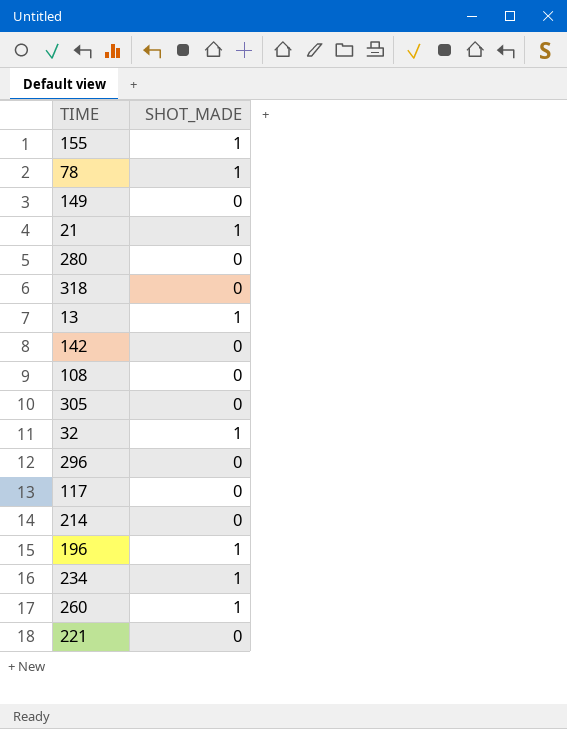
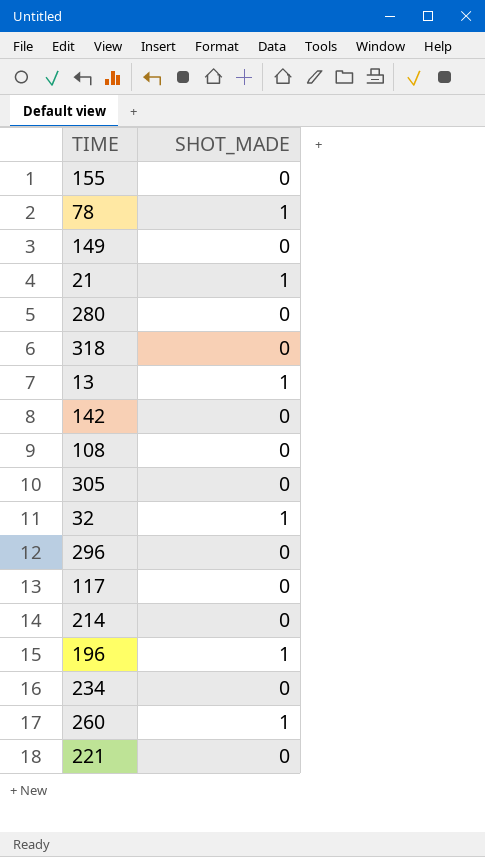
155 | SHOT_MADE: 1 -> 0
234 | SHOT_MADE: 1 -> 0

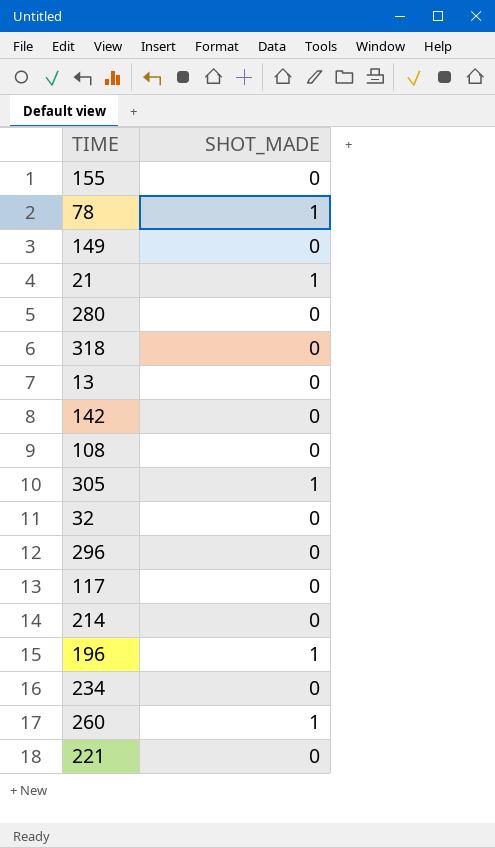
13 | SHOT_MADE: 1 -> 0
305 | SHOT_MADE: 0 -> 1
32 | SHOT_MADE: 1 -> 0

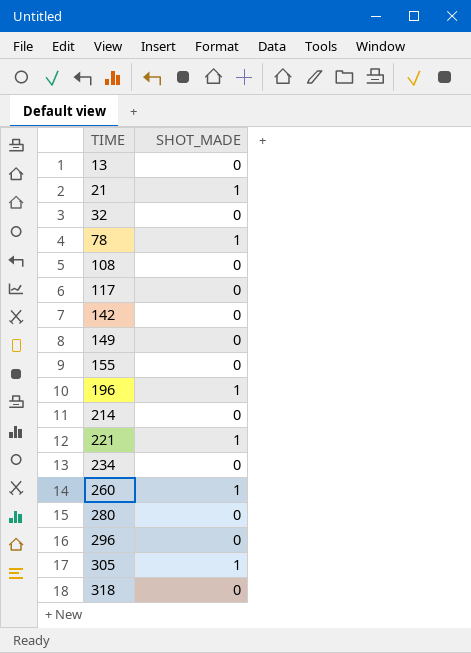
row order: none -> TIME ascending
221 | SHOT_MADE: 0 -> 1

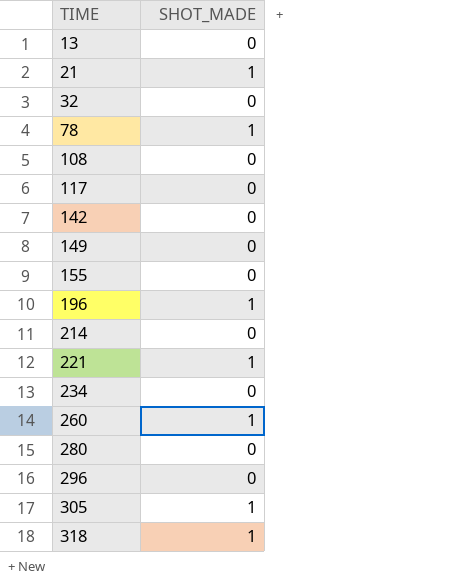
318 | SHOT_MADE: 0 -> 1

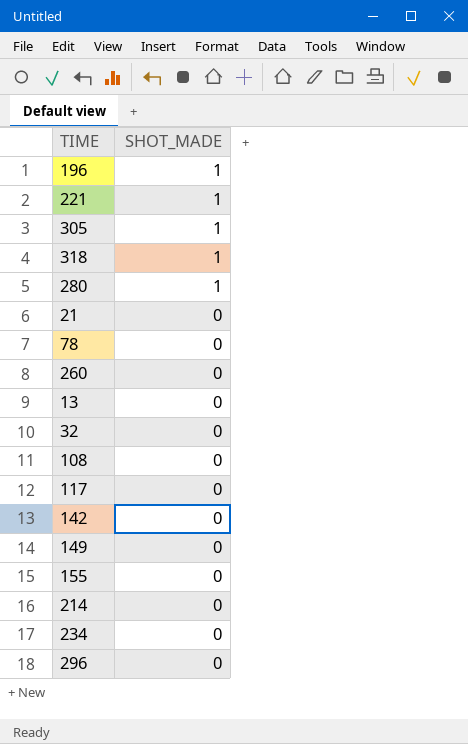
row order: TIME ascending -> SHOT_MADE descending
280 | SHOT_MADE: 0 -> 1
21 | SHOT_MADE: 1 -> 0
78 | SHOT_MADE: 1 -> 0
260 | SHOT_MADE: 1 -> 0

